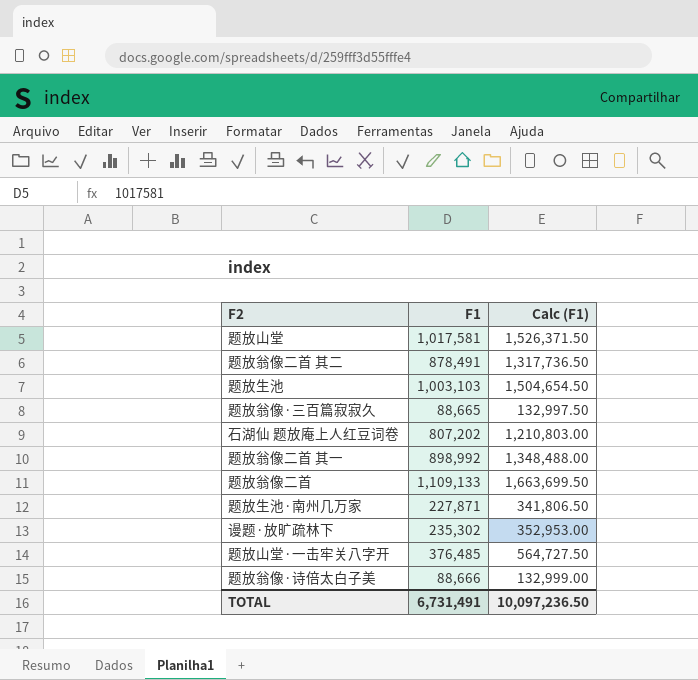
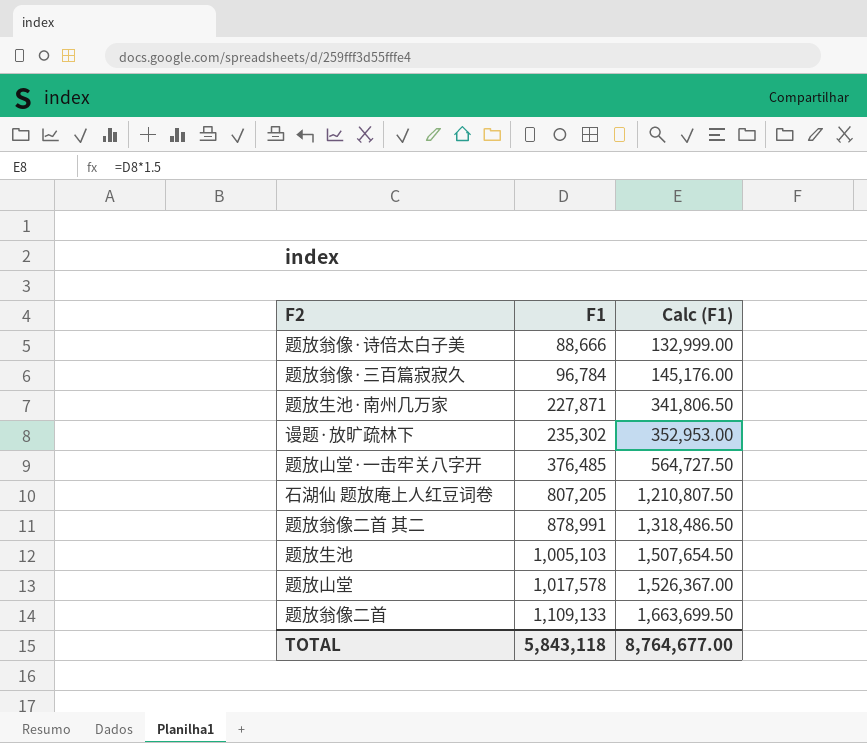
row order: none -> F1 ascending
row 题放翁像二首 其一: 898,992 | 1,348,488.00 -> none
题放翁像·三百篇寂寂久 | F1: 88,665 -> 96,784
题放翁像·三百篇寂寂久 | Calc (F1): 132,997.50 -> 145,176.00
石湖仙 题放庵上人红豆词卷 | F1: 807,202 -> 807,205
石湖仙 题放庵上人红豆词卷 | Calc (F1): 1,210,803.00 -> 1,210,807.50
题放翁像二首 其二 | F1: 878,491 -> 878,991
题放翁像二首 其二 | Calc (F1): 1,317,736.50 -> 1,318,486.50
题放生池 | F1: 1,003,103 -> 1,005,103
题放生池 | Calc (F1): 1,504,654.50 -> 1,507,654.50
题放山堂 | F1: 1,017,581 -> 1,017,578
题放山堂 | Calc (F1): 1,526,371.50 -> 1,526,367.00
TOTAL | F1: 6,731,491 -> 5,843,118
TOTAL | Calc (F1): 10,097,236.50 -> 8,764,677.00

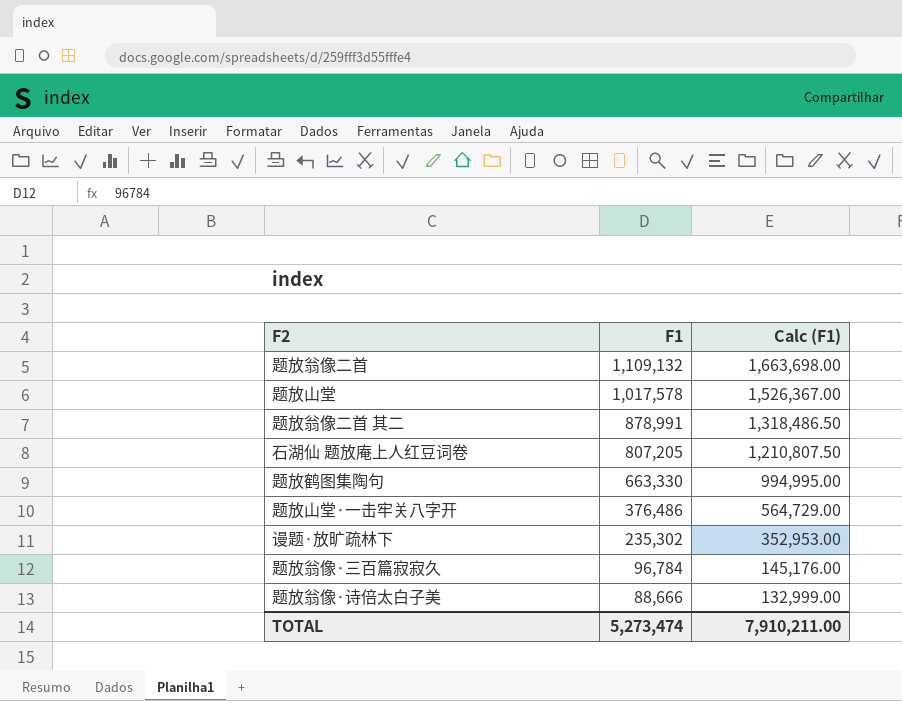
row order: F1 ascending -> F1 descending
row 题放生池·南州几万家: 227,871 | 341,806.50 -> none
row 题放生池: 1,005,103 | 1,507,654.50 -> none
题放翁像二首 | F1: 1,109,133 -> 1,109,132
题放翁像二首 | Calc (F1): 1,663,699.50 -> 1,663,698.00
row 题放鹤图集陶句: none -> 663,330 | 994,995.00
题放山堂·一击牢关八字开 | F1: 376,485 -> 376,486
题放山堂·一击牢关八字开 | Calc (F1): 564,727.50 -> 564,729.00
TOTAL | F1: 5,843,118 -> 5,273,474
TOTAL | Calc (F1): 8,764,677.00 -> 7,910,211.00

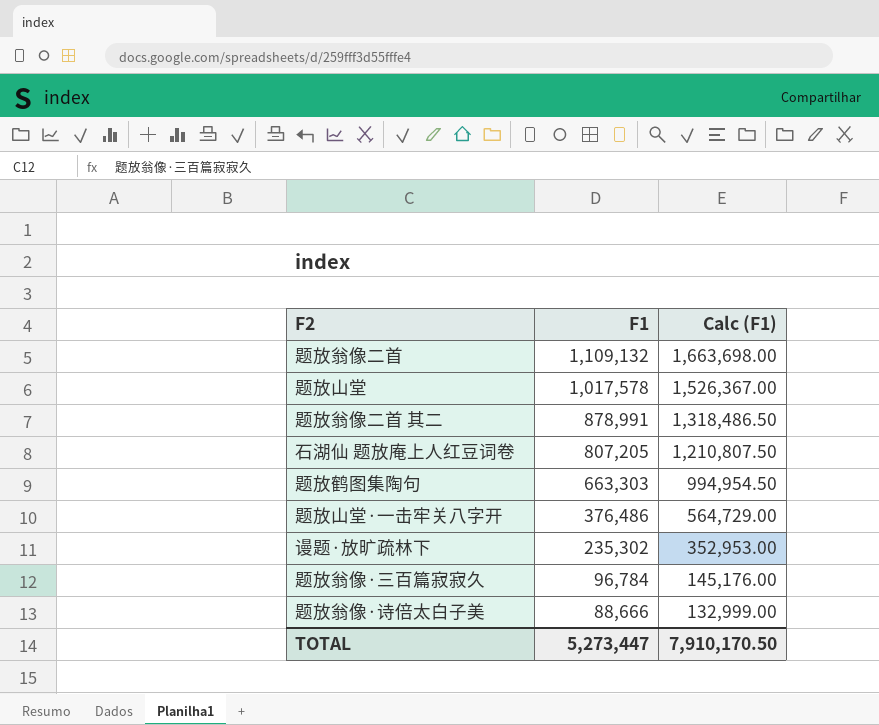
题放鹤图集陶句 | F1: 663,330 -> 663,303
题放鹤图集陶句 | Calc (F1): 994,995.00 -> 994,954.50
TOTAL | F1: 5,273,474 -> 5,273,447
TOTAL | Calc (F1): 7,910,211.00 -> 7,910,170.50

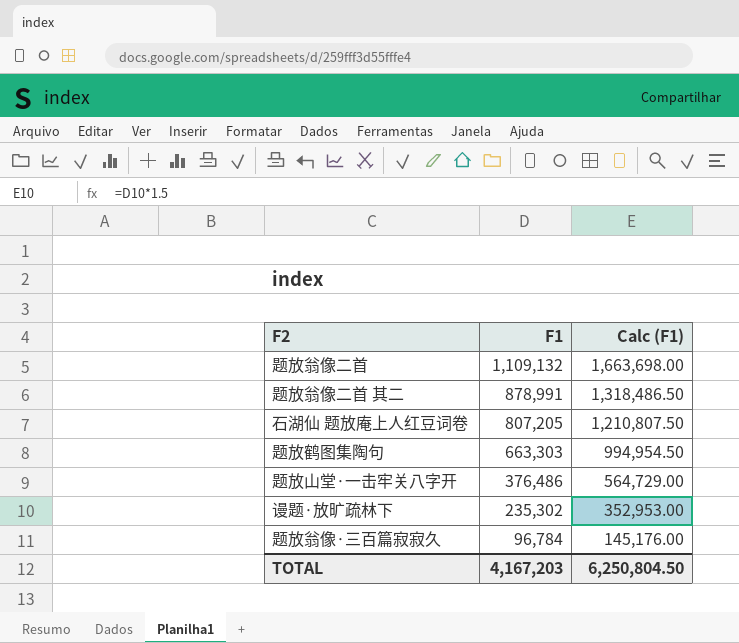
row 题放山堂: 1,017,578 | 1,526,367.00 -> none
row 题放翁像·诗倍太白子美: 88,666 | 132,999.00 -> none
TOTAL | F1: 5,273,447 -> 4,167,203
TOTAL | Calc (F1): 7,910,170.50 -> 6,250,804.50

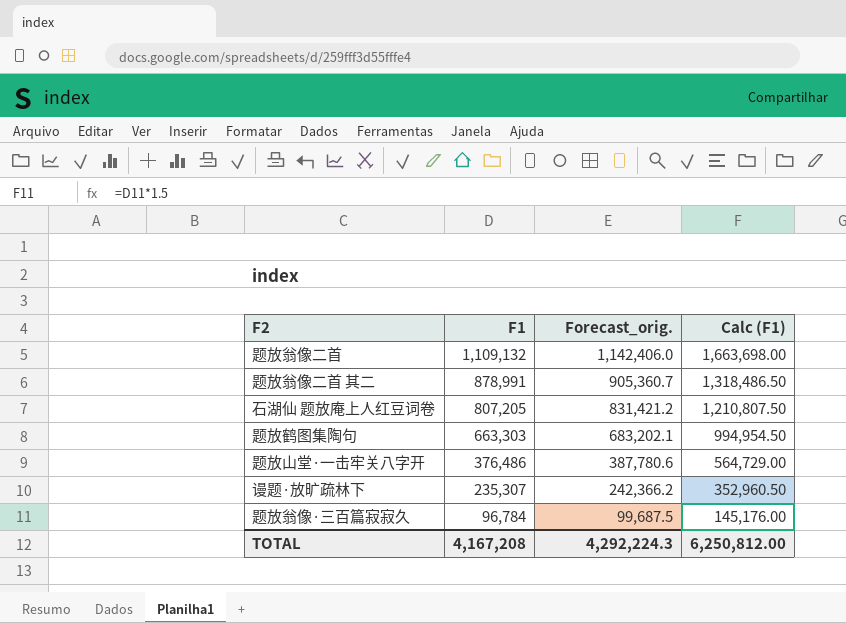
column Forecast_orig. | formula: none -> [F1] * 1.03
谩题·放旷疏林下 | F1: 235,302 -> 235,307
谩题·放旷疏林下 | Calc (F1): 352,953.00 -> 352,960.50
TOTAL | F1: 4,167,203 -> 4,167,208
TOTAL | Calc (F1): 6,250,804.50 -> 6,250,812.00

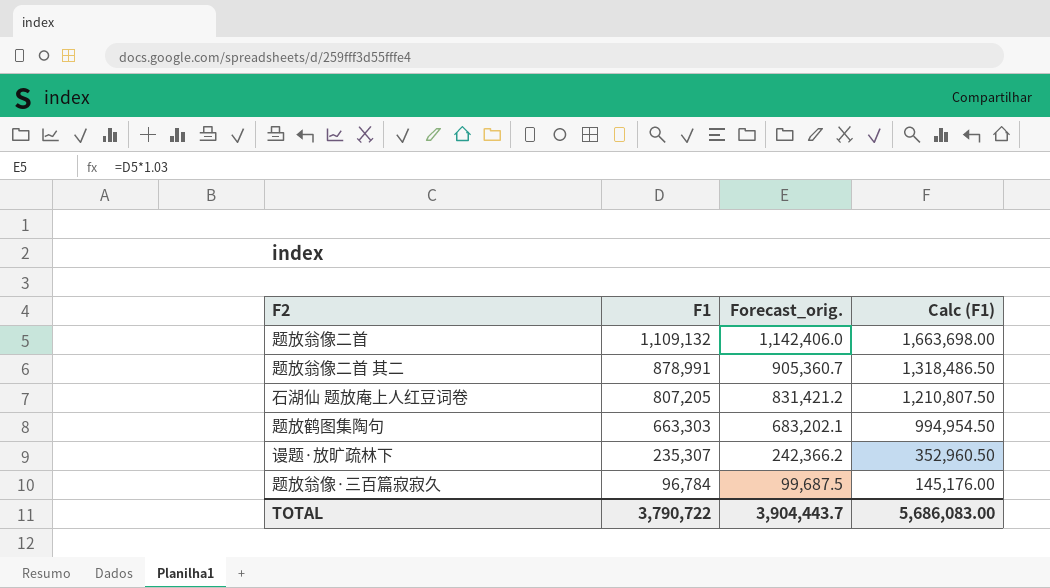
row 题放山堂·一击牢关八字开: 376,486 | 387,780.6 | 564,729.00 -> none
TOTAL | F1: 4,167,208 -> 3,790,722
TOTAL | Forecast_orig.: 4,292,224.3 -> 3,904,443.7
TOTAL | Calc (F1): 6,250,812.00 -> 5,686,083.00

